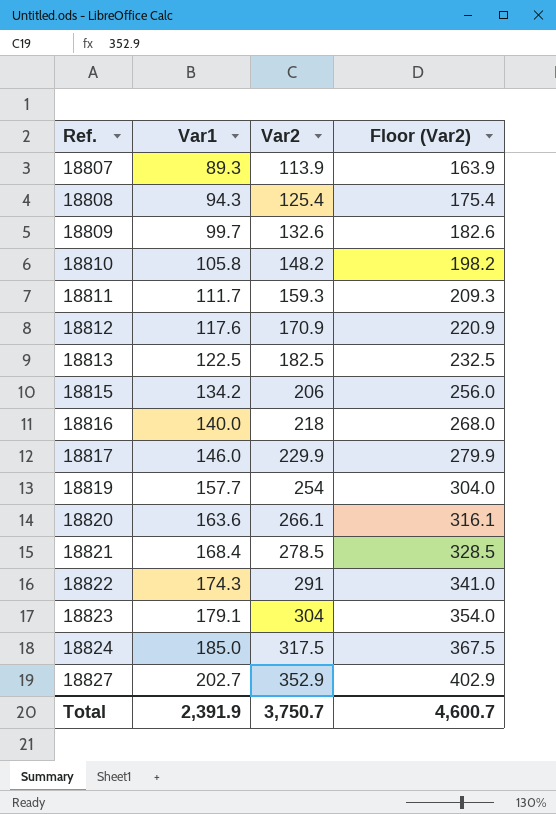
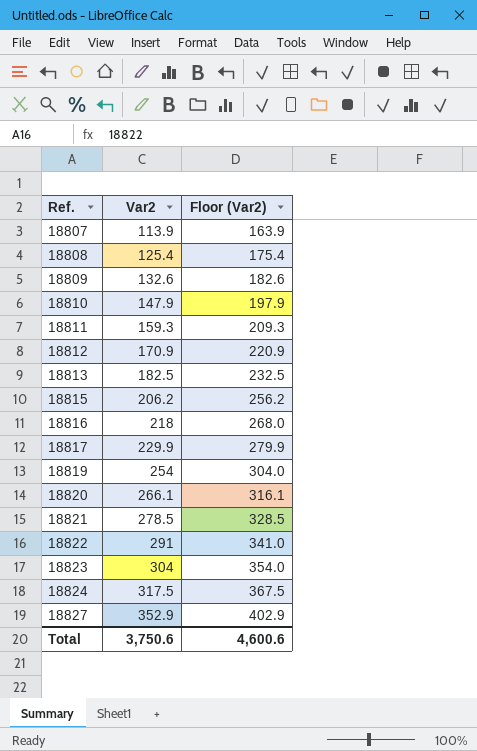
column Var1 | position: 2 -> none
18810 | Var2: 148.2 -> 147.9
18810 | Floor (Var2): 198.2 -> 197.9
18815 | Var2: 206 -> 206.2
18815 | Floor (Var2): 256.0 -> 256.2
Total | Var2: 3,750.7 -> 3,750.6
Total | Floor (Var2): 4,600.7 -> 4,600.6

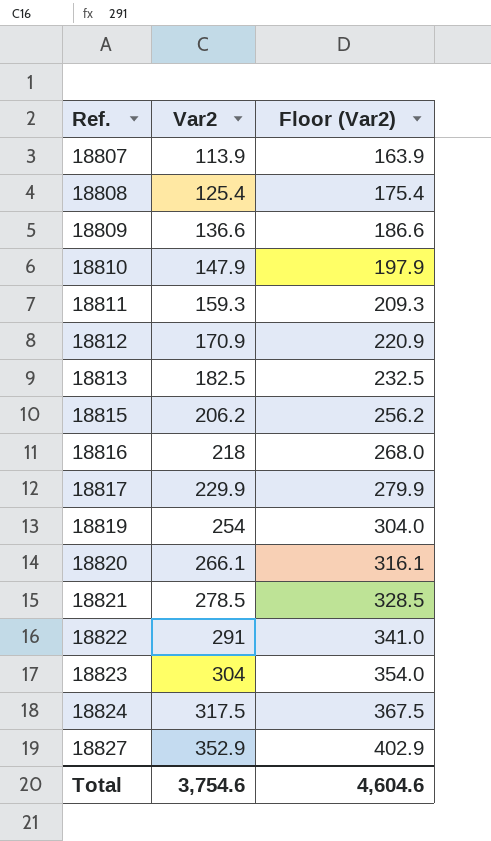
18809 | Var2: 132.6 -> 136.6
18809 | Floor (Var2): 182.6 -> 186.6
Total | Var2: 3,750.6 -> 3,754.6
Total | Floor (Var2): 4,600.6 -> 4,604.6

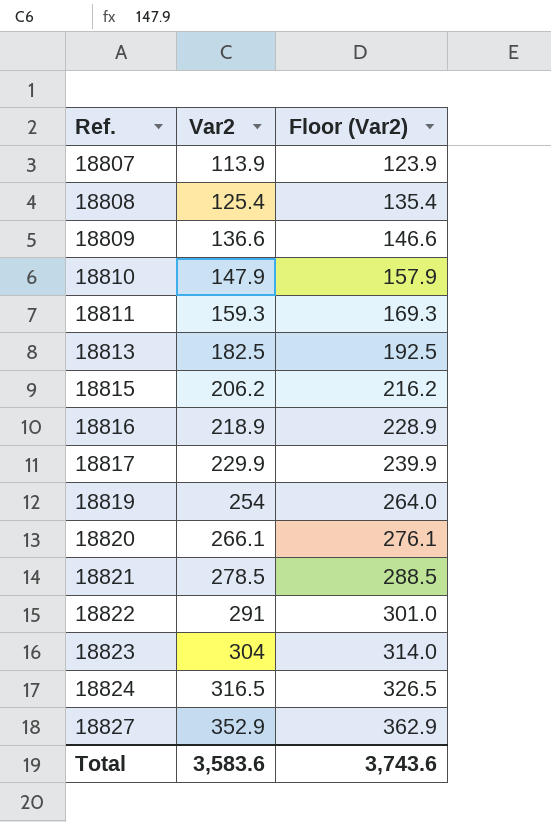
column Floor (Var2) | formula: [Var2] + 50 -> [Var2] + 10
row 18812: 170.9 | 220.9 -> none
18816 | Var2: 218 -> 218.9
18824 | Var2: 317.5 -> 316.5
Total | Var2: 3,754.6 -> 3,583.6
Total | Floor (Var2): 4,604.6 -> 3,743.6

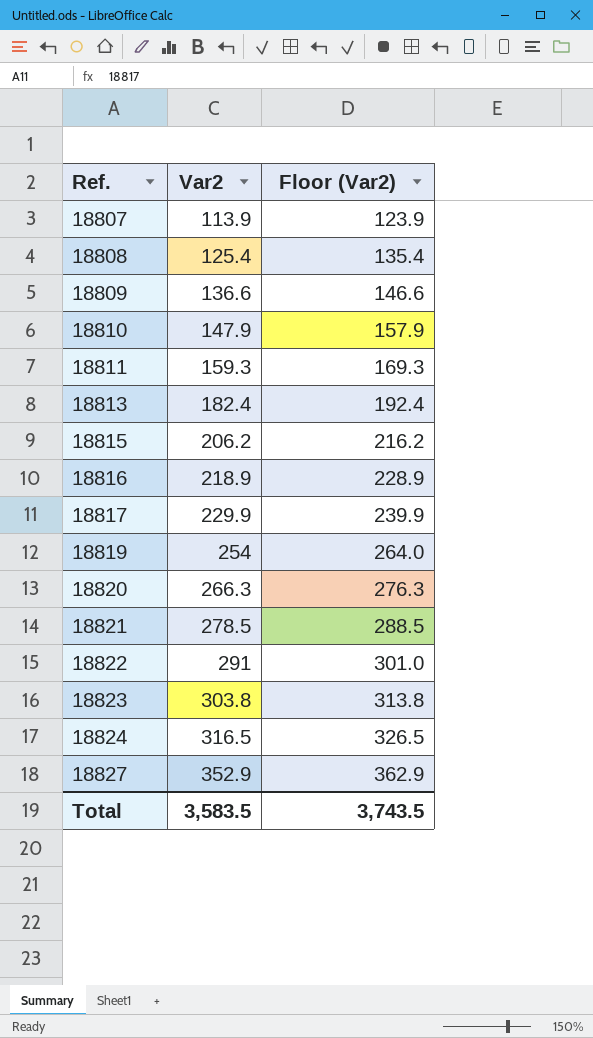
18813 | Var2: 182.5 -> 182.4
18813 | Floor (Var2): 192.5 -> 192.4
18820 | Var2: 266.1 -> 266.3
18820 | Floor (Var2): 276.1 -> 276.3
18823 | Var2: 304 -> 303.8
18823 | Floor (Var2): 314.0 -> 313.8
Total | Var2: 3,583.6 -> 3,583.5
Total | Floor (Var2): 3,743.6 -> 3,743.5

